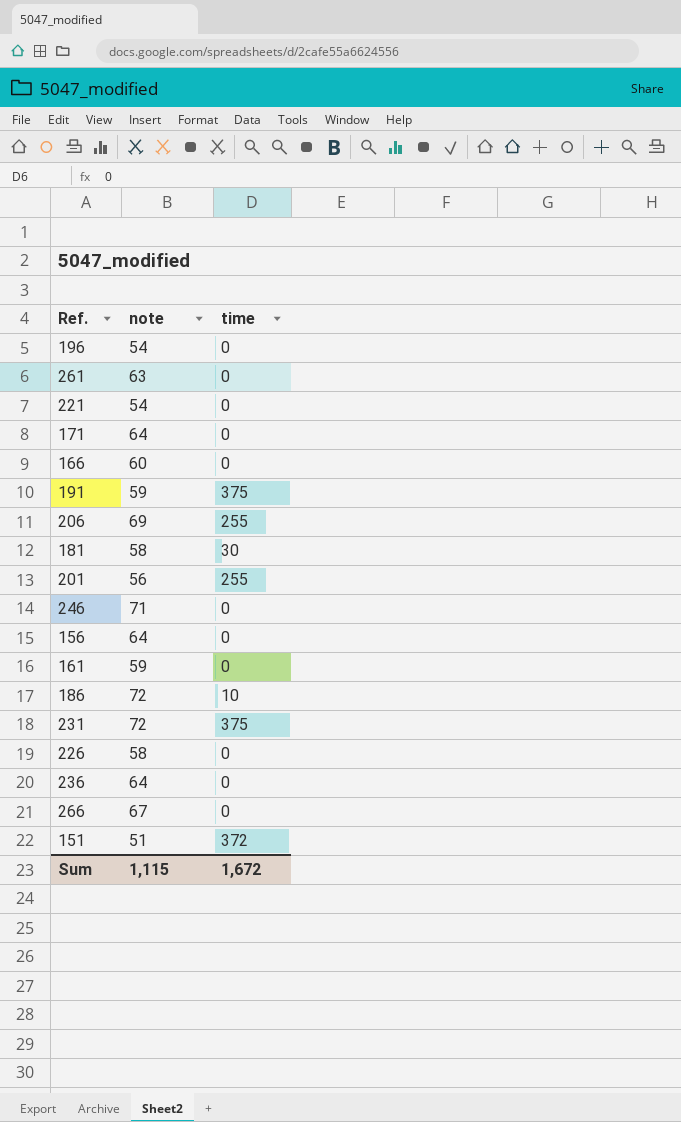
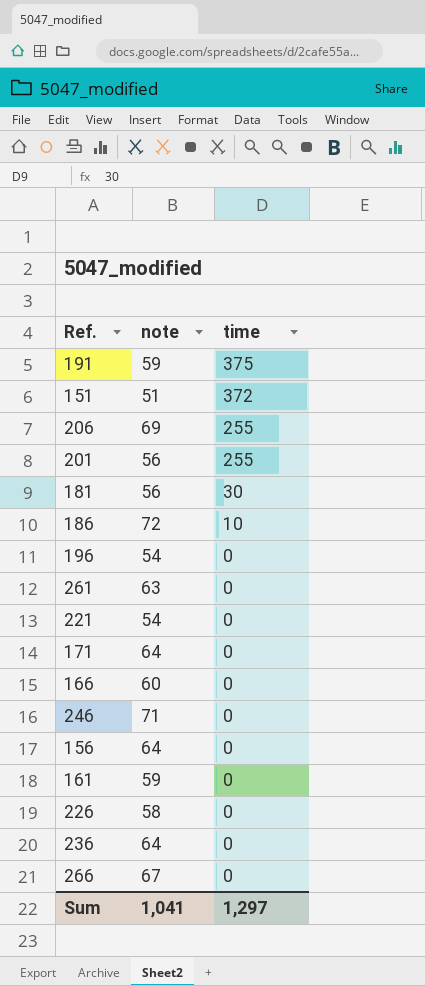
row order: none -> time descending
row 231: 72 | 375 -> none
181 | note: 58 -> 56
Sum | note: 1,115 -> 1,041
Sum | time: 1,672 -> 1,297

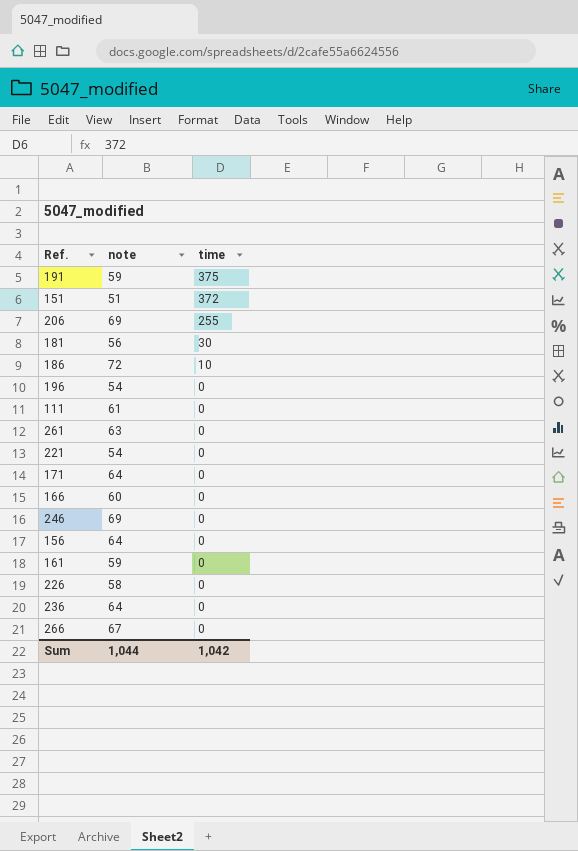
row 201: 56 | 255 -> none
row 111: none -> 61 | 0
246 | note: 71 -> 69
Sum | note: 1,041 -> 1,044
Sum | time: 1,297 -> 1,042

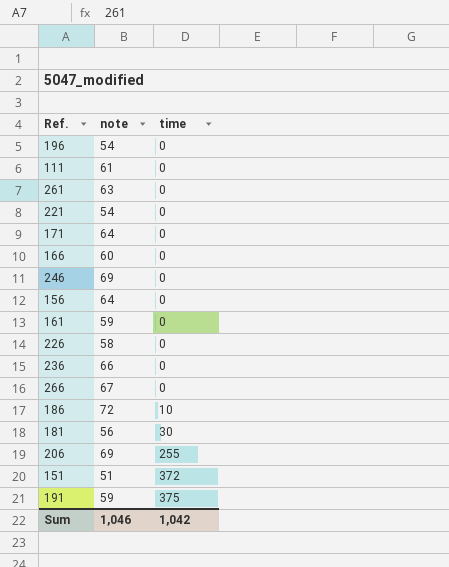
row order: time descending -> time ascending
236 | note: 64 -> 66
Sum | note: 1,044 -> 1,046

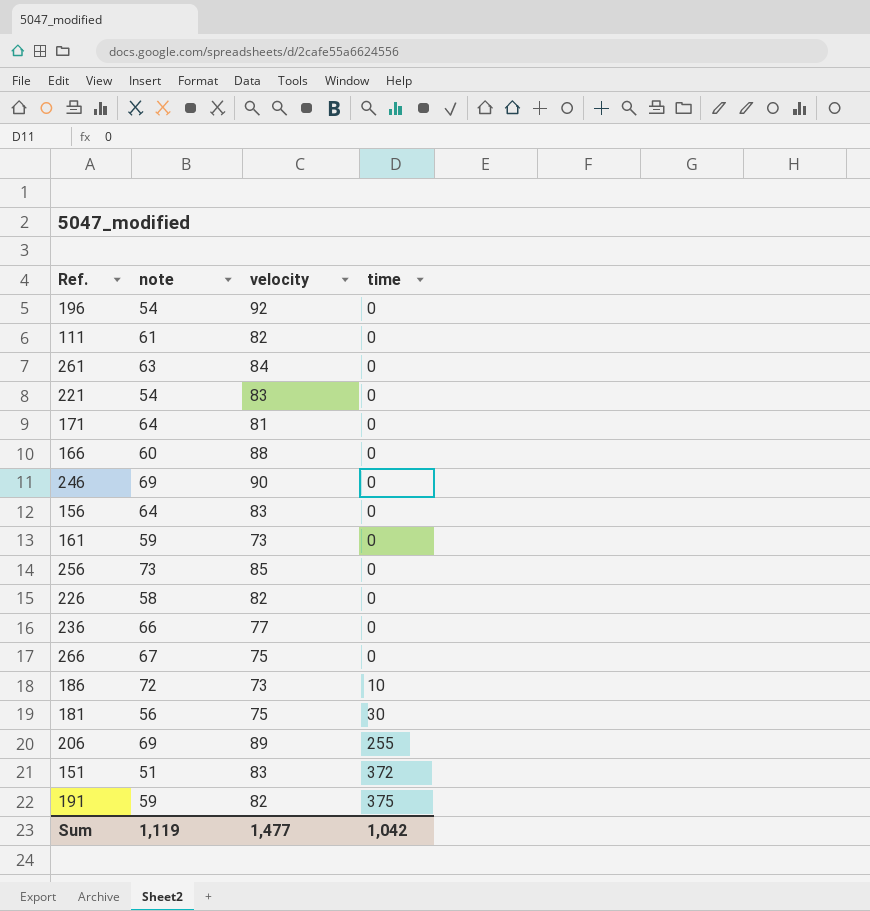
column velocity | position: none -> 3
row 256: none -> 73 | 85 | 0
Sum | note: 1,046 -> 1,119

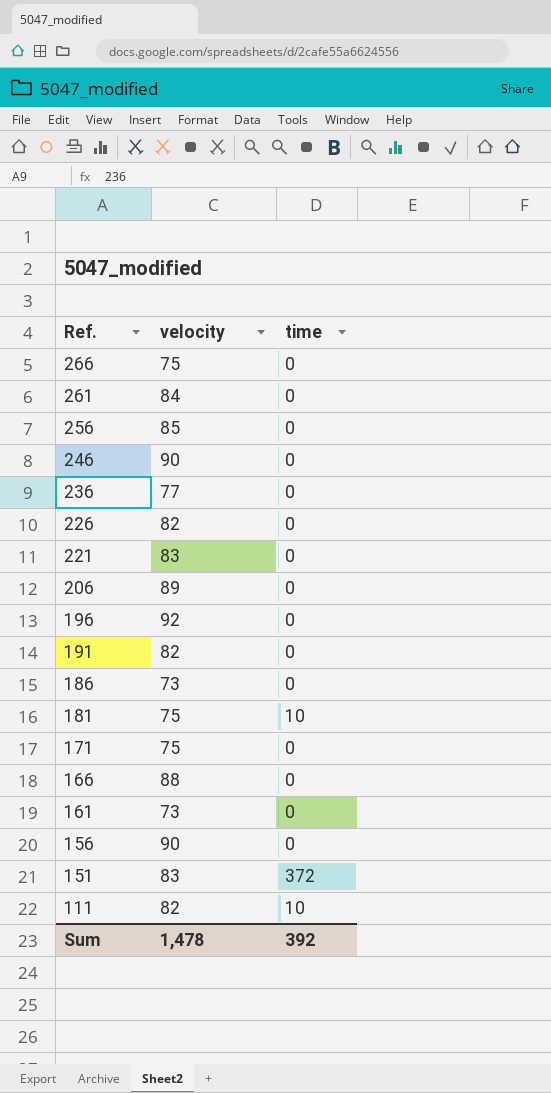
row order: time ascending -> Ref. descending
column note | position: 2 -> none
206 | time: 255 -> 0
191 | time: 375 -> 0
186 | time: 10 -> 0
181 | time: 30 -> 10
171 | velocity: 81 -> 75
156 | velocity: 83 -> 90
111 | time: 0 -> 10
Sum | velocity: 1,477 -> 1,478
Sum | time: 1,042 -> 392

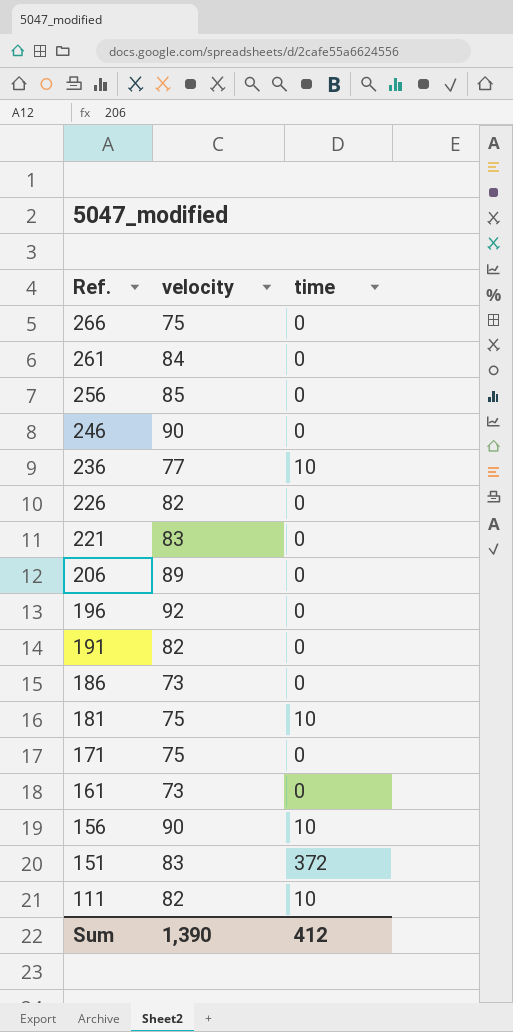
row 166: 88 | 0 -> none
236 | time: 0 -> 10
156 | time: 0 -> 10
Sum | velocity: 1,478 -> 1,390
Sum | time: 392 -> 412

